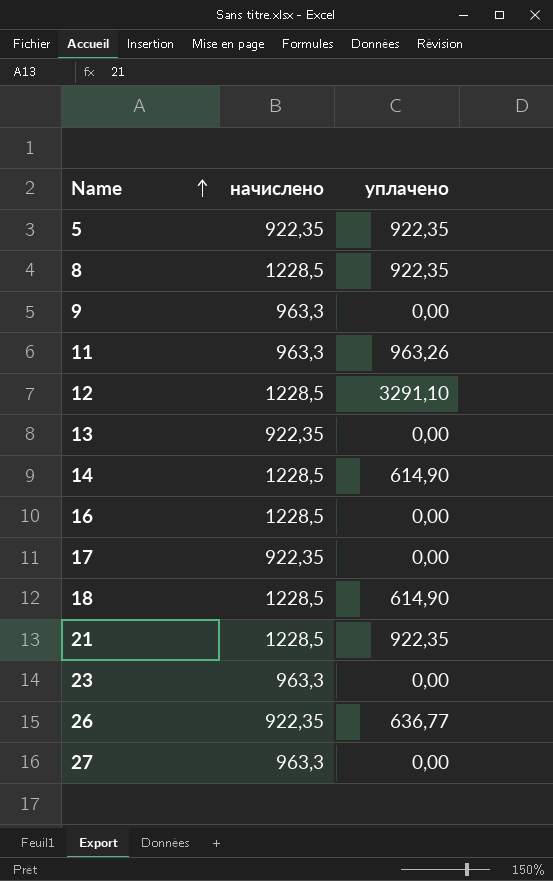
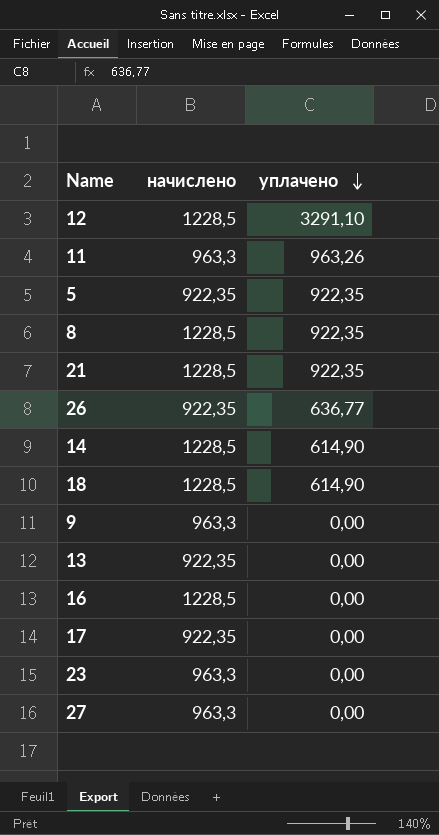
row order: Name ascending -> уплачено descending

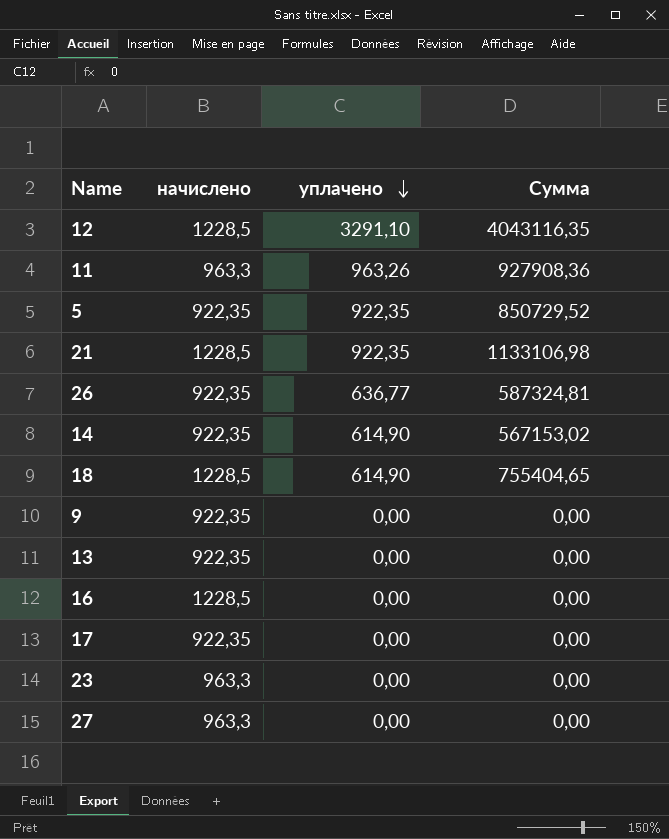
column Сумма | formula: none -> [начислено] * [уплачено]
row 8: 1228,5 | 922,35 -> none
14 | начислено: 1228,5 -> 922,35
9 | начислено: 963,3 -> 922,35

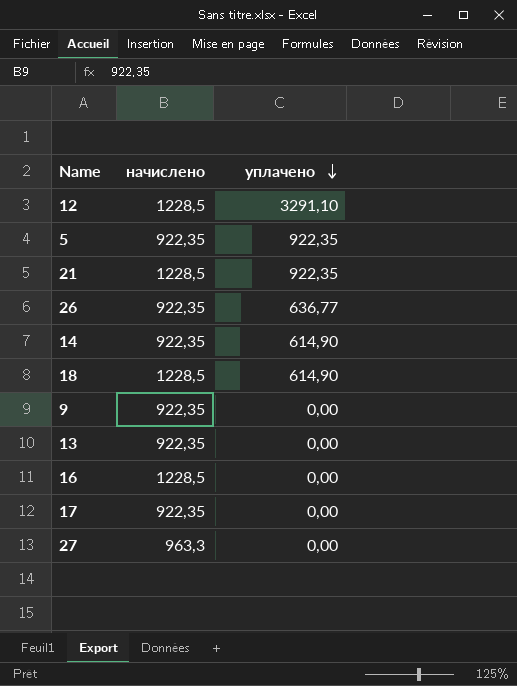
column Сумма | formula: [начислено] * [уплачено] -> none
row 11: 963,3 | 963,26 | 927908,36 -> none
row 23: 963,3 | 0,00 | 0,00 -> none

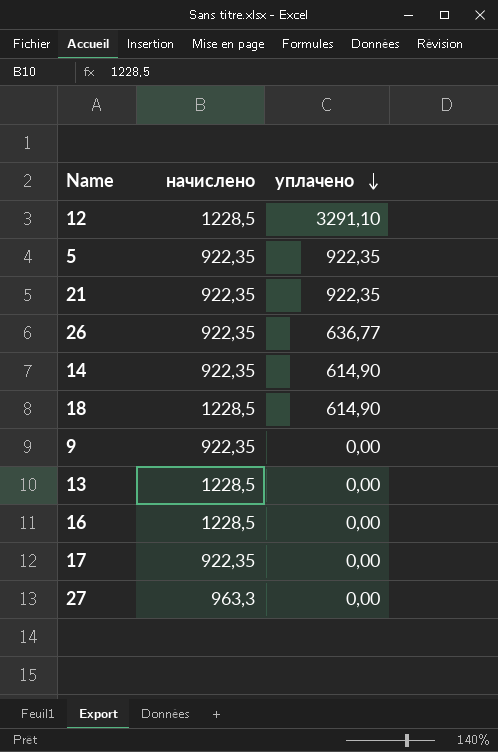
21 | начислено: 1228,5 -> 922,35
13 | начислено: 922,35 -> 1228,5

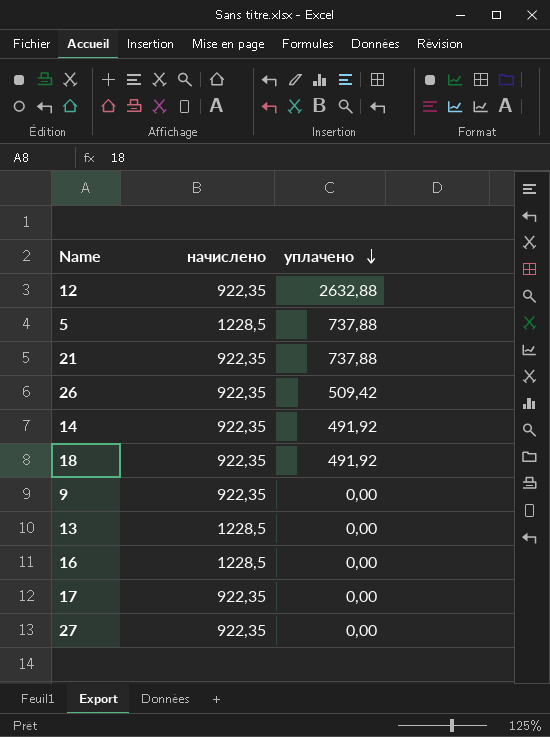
12 | начислено: 1228,5 -> 922,35
12 | уплачено: 3291,10 -> 2632,88
5 | начислено: 922,35 -> 1228,5
5 | уплачено: 922,35 -> 737,88
21 | уплачено: 922,35 -> 737,88
26 | уплачено: 636,77 -> 509,42
14 | уплачено: 614,90 -> 491,92
18 | начислено: 1228,5 -> 922,35
18 | уплачено: 614,90 -> 491,92
27 | начислено: 963,3 -> 922,35

